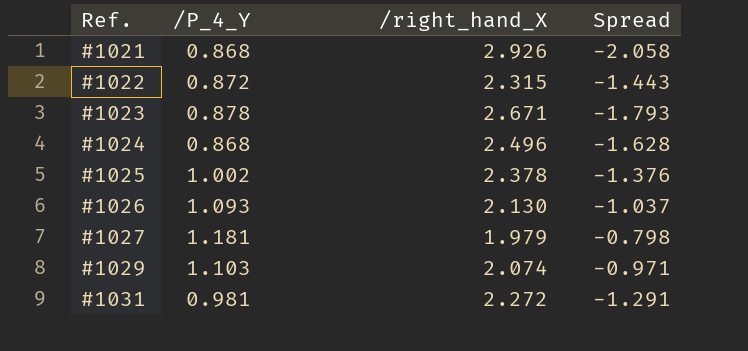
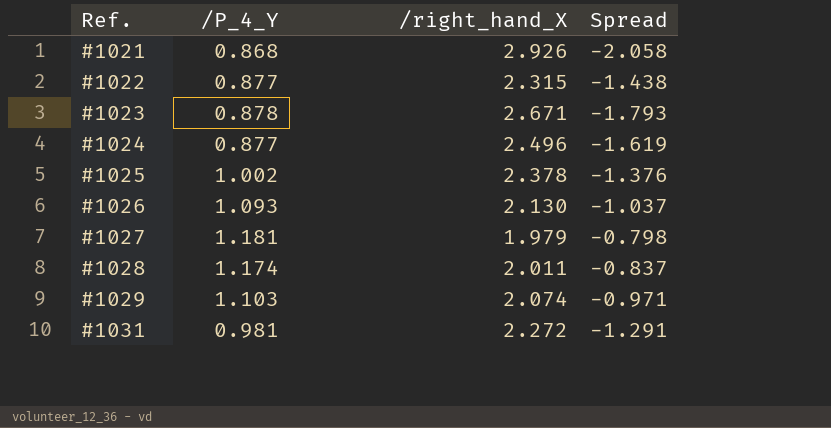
#1022 | /P_4_Y: 0.872 -> 0.877
#1022 | Spread: -1.443 -> -1.438
#1024 | /P_4_Y: 0.868 -> 0.877
#1024 | Spread: -1.628 -> -1.619
row #1028: none -> 1.174 | 2.011 | -0.837

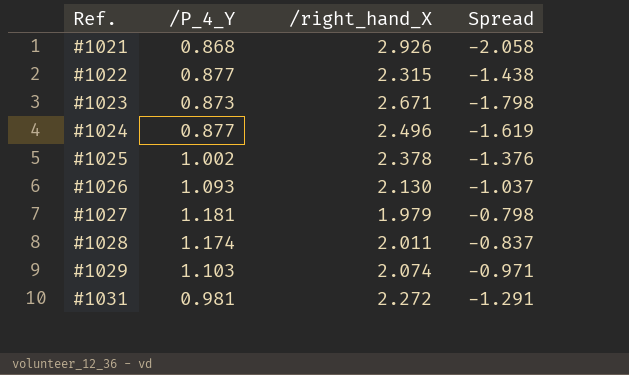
#1023 | /P_4_Y: 0.878 -> 0.873
#1023 | Spread: -1.793 -> -1.798

